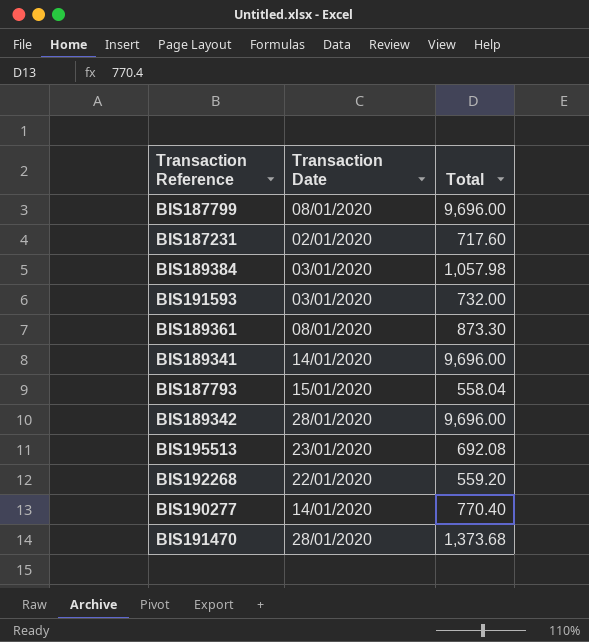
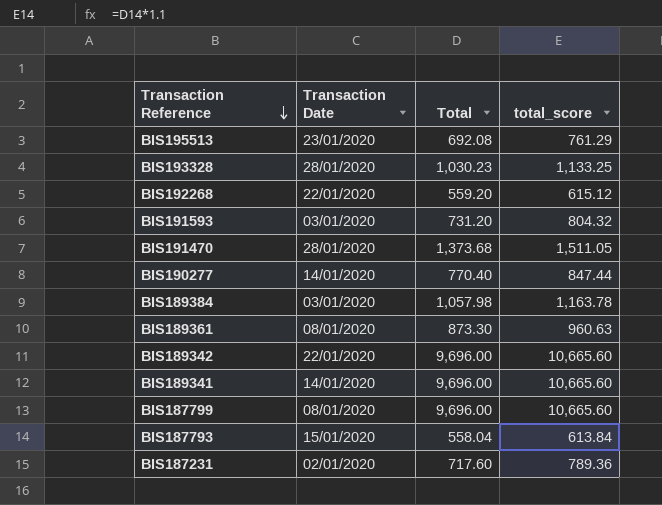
row order: none -> Transaction Reference descending
column total_score | formula: none -> [Total] * 1.1
row BIS193328: none -> 28/01/2020 | 1,030.23 | 1,133.25
BIS191593 | Total: 732.00 -> 731.20
BIS189342 | Transaction Date: 28/01/2020 -> 22/01/2020

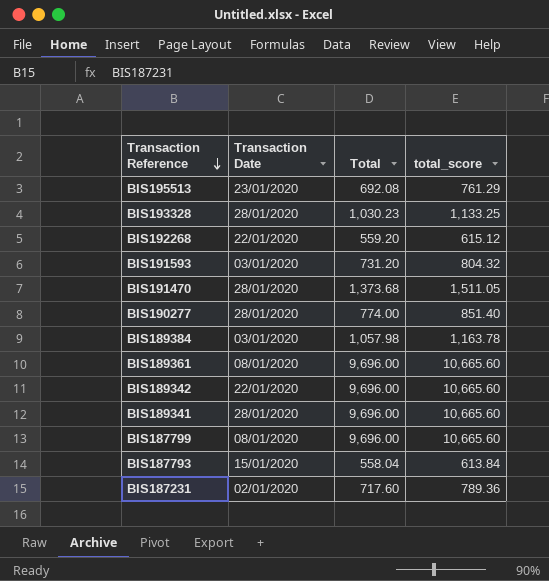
BIS190277 | Transaction Date: 14/01/2020 -> 28/01/2020
BIS190277 | Total: 770.40 -> 774.00
BIS190277 | total_score: 847.44 -> 851.40
BIS189361 | Total: 873.30 -> 9,696.00
BIS189361 | total_score: 960.63 -> 10,665.60
BIS189341 | Transaction Date: 14/01/2020 -> 28/01/2020

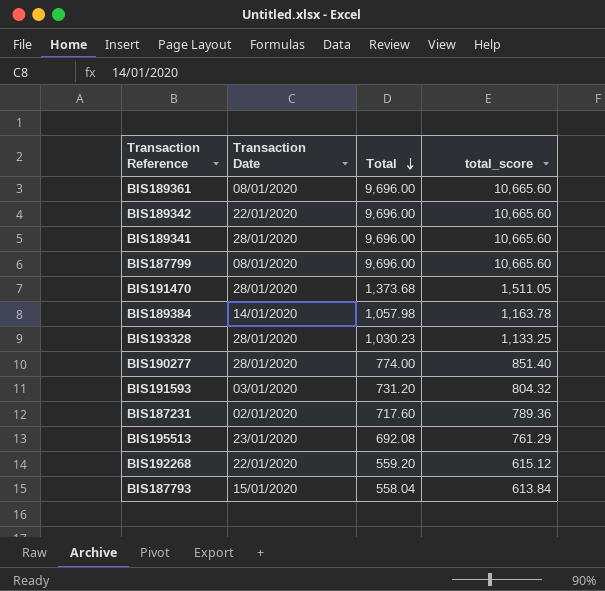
row order: Transaction Reference descending -> Total descending
BIS189384 | Transaction Date: 03/01/2020 -> 14/01/2020

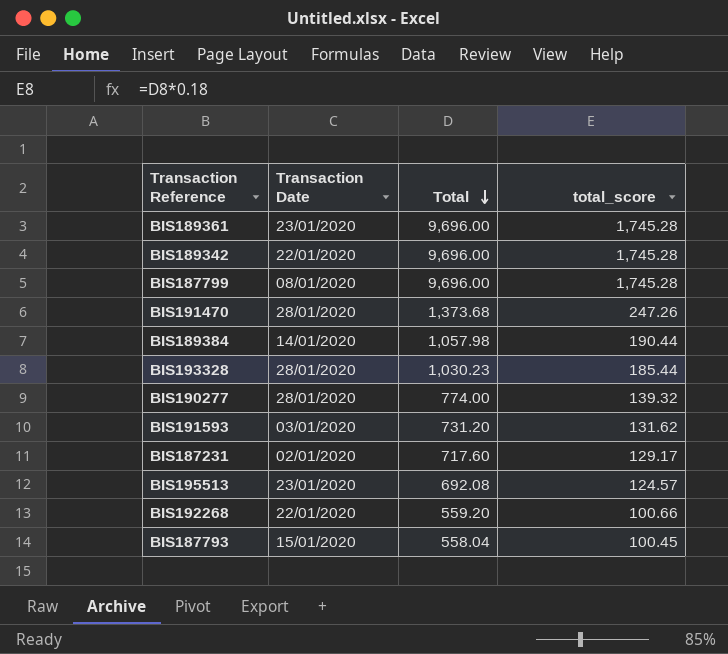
column total_score | formula: [Total] * 1.1 -> [Total] * 0.18
row BIS189341: 28/01/2020 | 9,696.00 | 10,665.60 -> none
BIS189361 | Transaction Date: 08/01/2020 -> 23/01/2020

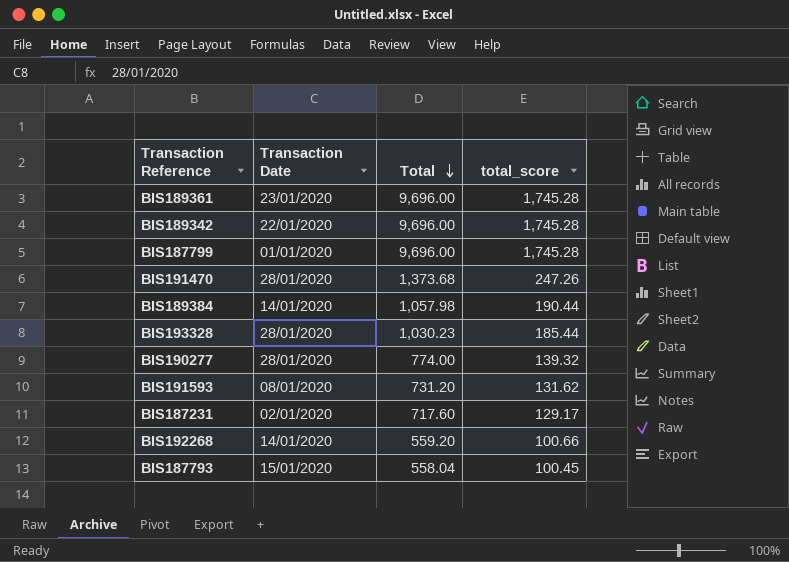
row BIS195513: 23/01/2020 | 692.08 | 124.57 -> none
BIS187799 | Transaction Date: 08/01/2020 -> 01/01/2020
BIS191593 | Transaction Date: 03/01/2020 -> 08/01/2020
BIS192268 | Transaction Date: 22/01/2020 -> 14/01/2020

